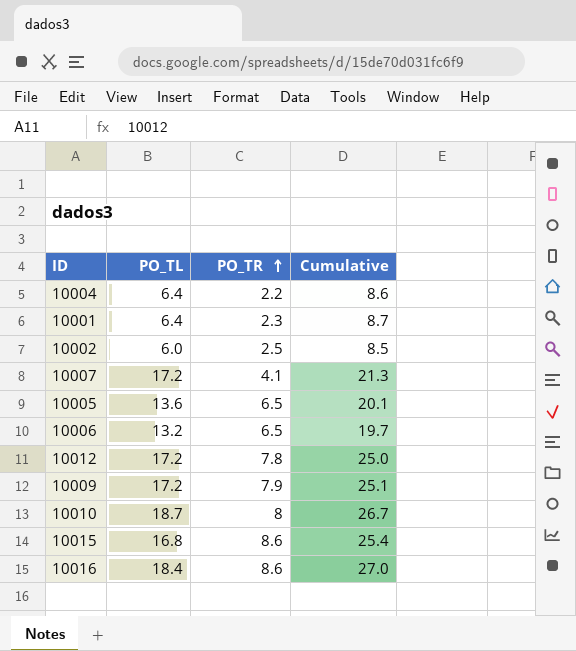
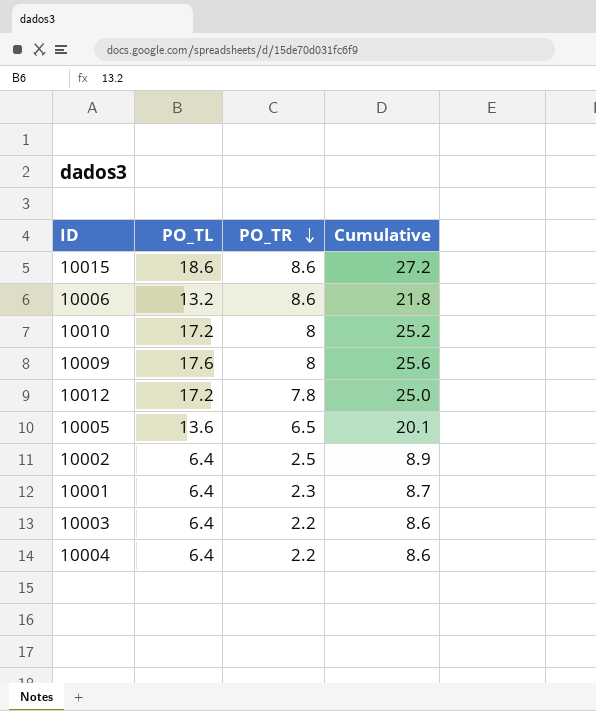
row order: PO_TR ascending -> PO_TR descending
row 10007: 17.2 | 4.1 | 21.3 -> none
row 10016: 18.4 | 8.6 | 27.0 -> none
10015 | PO_TL: 16.8 -> 18.6
10015 | Cumulative: 25.4 -> 27.2
10006 | PO_TR: 6.5 -> 8.6
10006 | Cumulative: 19.7 -> 21.8
10010 | PO_TL: 18.7 -> 17.2
10010 | Cumulative: 26.7 -> 25.2
10009 | PO_TL: 17.2 -> 17.6
10009 | PO_TR: 7.9 -> 8
10009 | Cumulative: 25.1 -> 25.6
10002 | PO_TL: 6.0 -> 6.4
10002 | Cumulative: 8.5 -> 8.9
row 10003: none -> 6.4 | 2.2 | 8.6

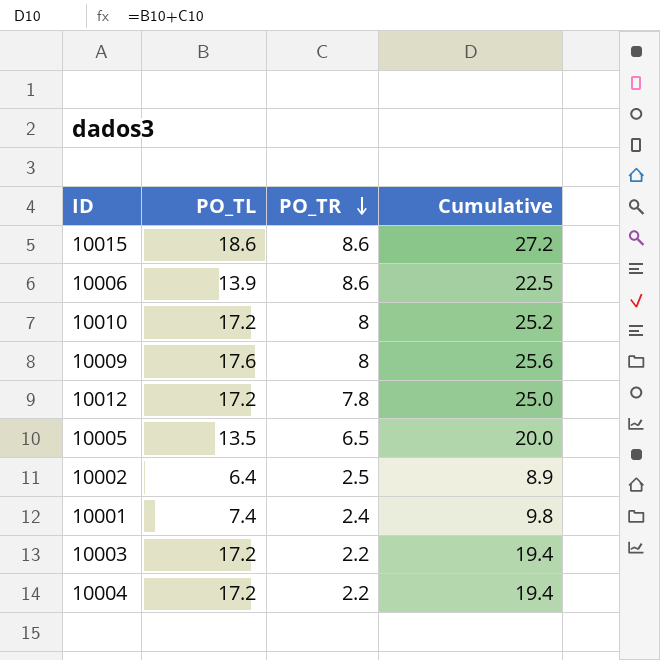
10006 | PO_TL: 13.2 -> 13.9
10006 | Cumulative: 21.8 -> 22.5
10005 | PO_TL: 13.6 -> 13.5
10005 | Cumulative: 20.1 -> 20.0
10001 | PO_TL: 6.4 -> 7.4
10001 | PO_TR: 2.3 -> 2.4
10001 | Cumulative: 8.7 -> 9.8
10003 | PO_TL: 6.4 -> 17.2
10003 | Cumulative: 8.6 -> 19.4
10004 | PO_TL: 6.4 -> 17.2
10004 | Cumulative: 8.6 -> 19.4

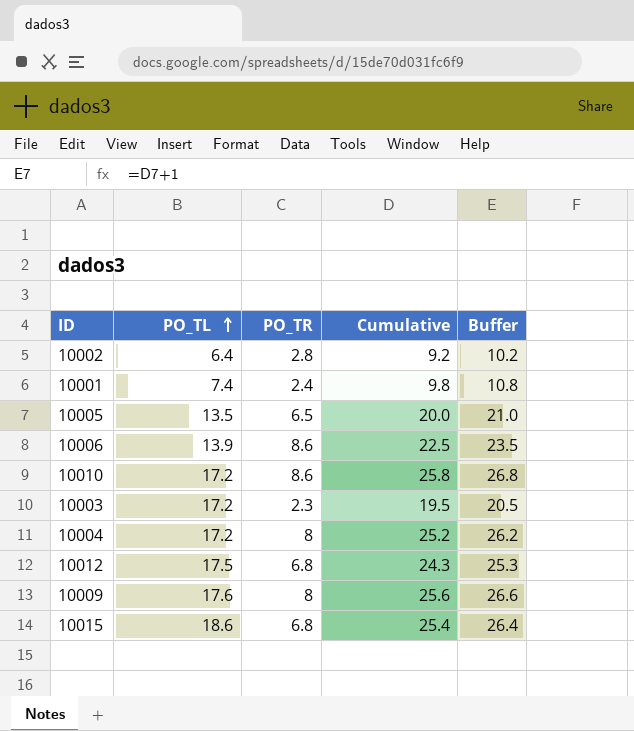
row order: PO_TR descending -> PO_TL ascending
column Buffer | formula: none -> [Cumulative] + 1
10002 | PO_TR: 2.5 -> 2.8
10002 | Cumulative: 8.9 -> 9.2
10010 | PO_TR: 8 -> 8.6
10010 | Cumulative: 25.2 -> 25.8
10003 | PO_TR: 2.2 -> 2.3
10003 | Cumulative: 19.4 -> 19.5
10004 | PO_TR: 2.2 -> 8
10004 | Cumulative: 19.4 -> 25.2
10012 | PO_TL: 17.2 -> 17.5
10012 | PO_TR: 7.8 -> 6.8
10012 | Cumulative: 25.0 -> 24.3
10015 | PO_TR: 8.6 -> 6.8
10015 | Cumulative: 27.2 -> 25.4

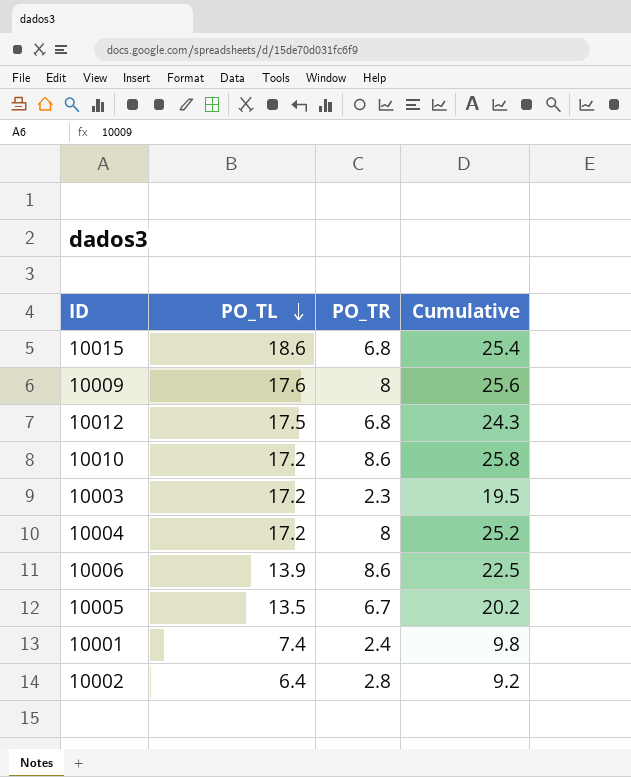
row order: PO_TL ascending -> PO_TL descending
column Buffer | formula: [Cumulative] + 1 -> none
10005 | PO_TR: 6.5 -> 6.7
10005 | Cumulative: 20.0 -> 20.2

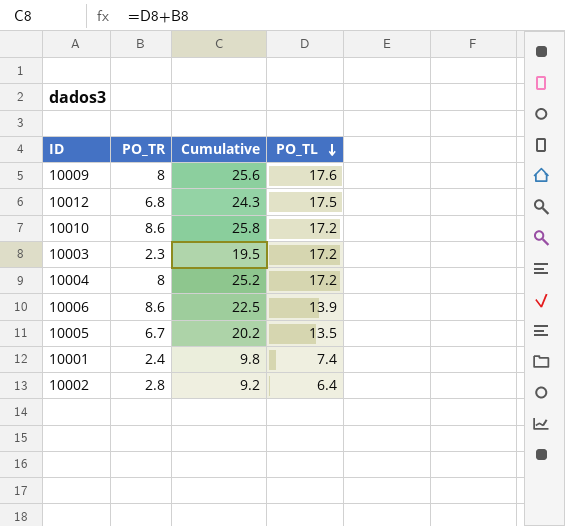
column PO_TL | position: 2 -> 4
row 10015: 18.6 | 6.8 | 25.4 -> none

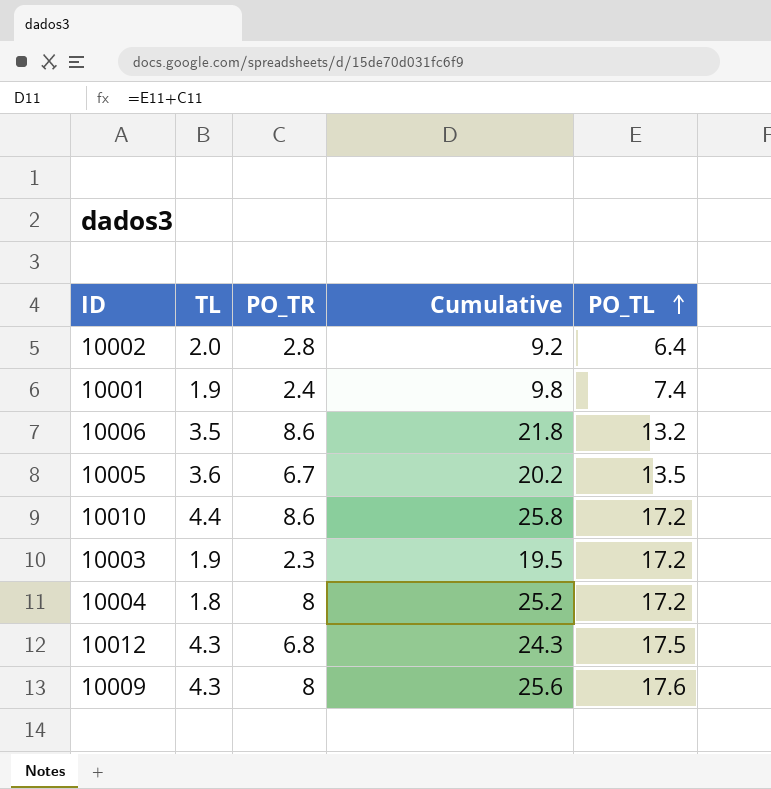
row order: PO_TL descending -> PO_TL ascending
column TL | position: none -> 2
10006 | Cumulative: 22.5 -> 21.8
10006 | PO_TL: 13.9 -> 13.2

